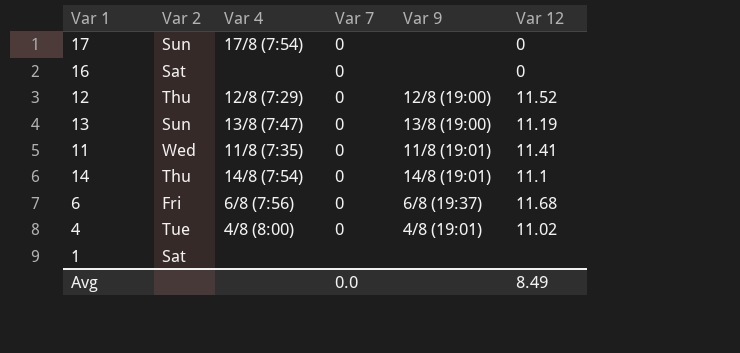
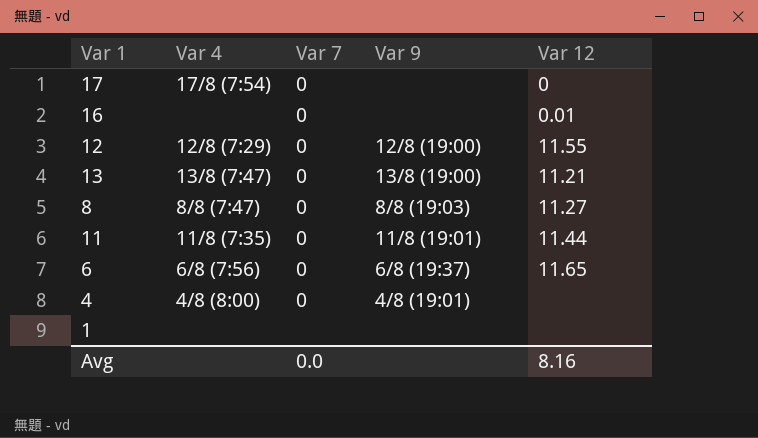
column Var 2 | position: 2 -> none
row 14: Thu | 14/8 (7:54) | 0 | 14/8 (19:01) | 11.1 -> none
16 | Var 12: 0 -> 0.01
12 | Var 12: 11.52 -> 11.55
13 | Var 12: 11.19 -> 11.21
row 8: none -> 8/8 (7:47) | 0 | 8/8 (19:03) | 11.27
11 | Var 12: 11.41 -> 11.44
6 | Var 12: 11.68 -> 11.65
4 | Var 12: 11.02 -> none
Avg | Var 12: 8.49 -> 8.16

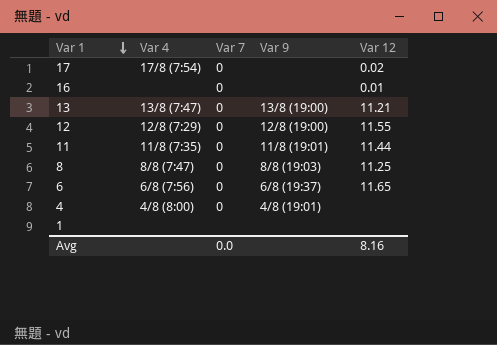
row order: none -> Var 1 descending
17 | Var 12: 0 -> 0.02
8 | Var 12: 11.27 -> 11.25

